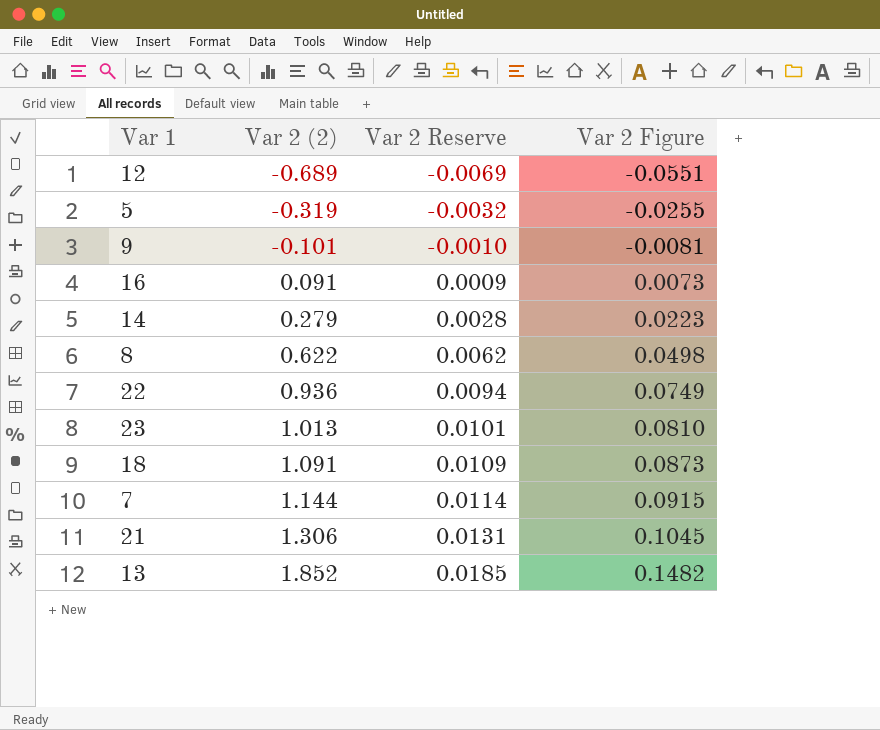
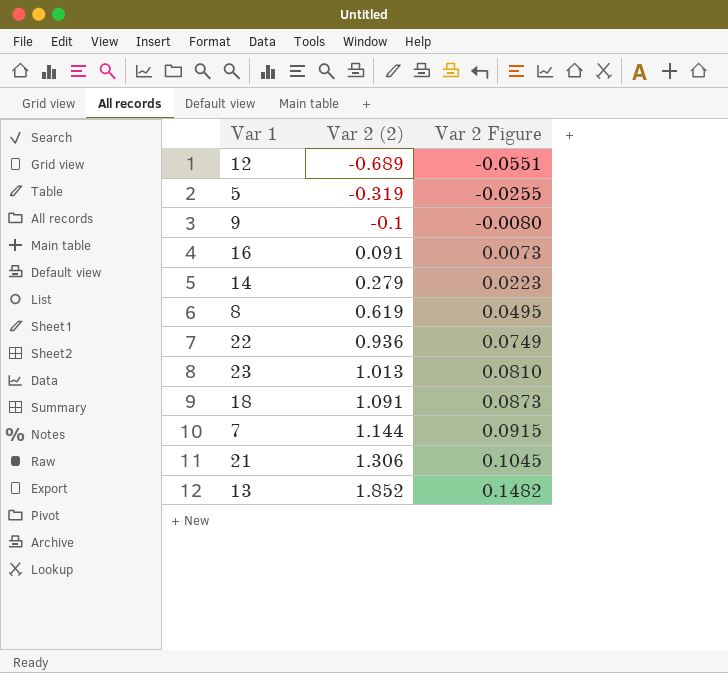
column Var 2 Reserve | formula: [Var 2 (2)] * 0.01 -> none
9 | Var 2 (2): -0.101 -> -0.1
9 | Var 2 Figure: -0.0081 -> -0.0080
8 | Var 2 (2): 0.622 -> 0.619
8 | Var 2 Figure: 0.0498 -> 0.0495

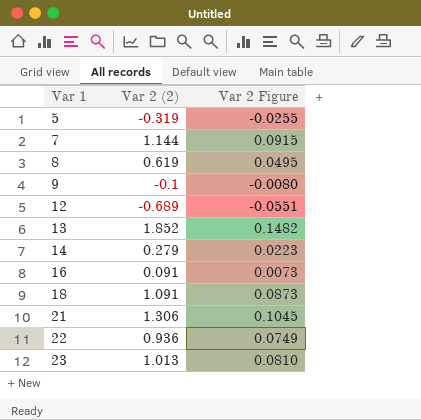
row order: Var 2 (2) ascending -> Var 1 ascending

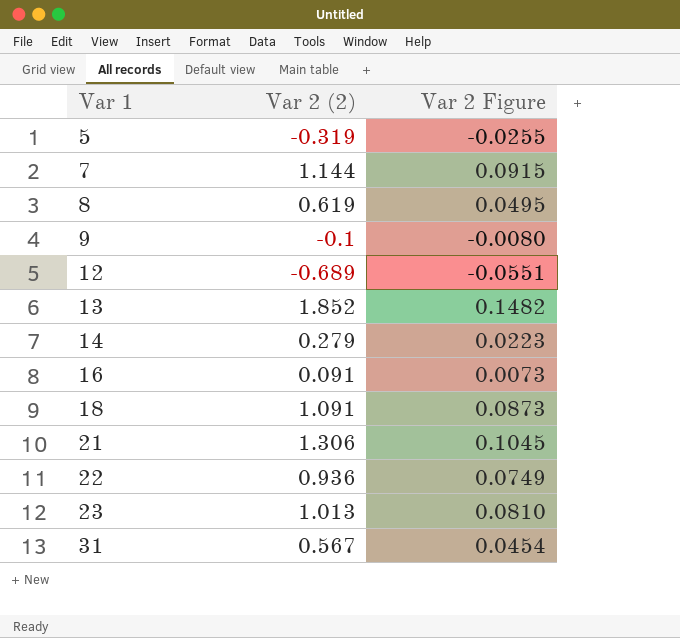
row 31: none -> 0.567 | 0.0454

